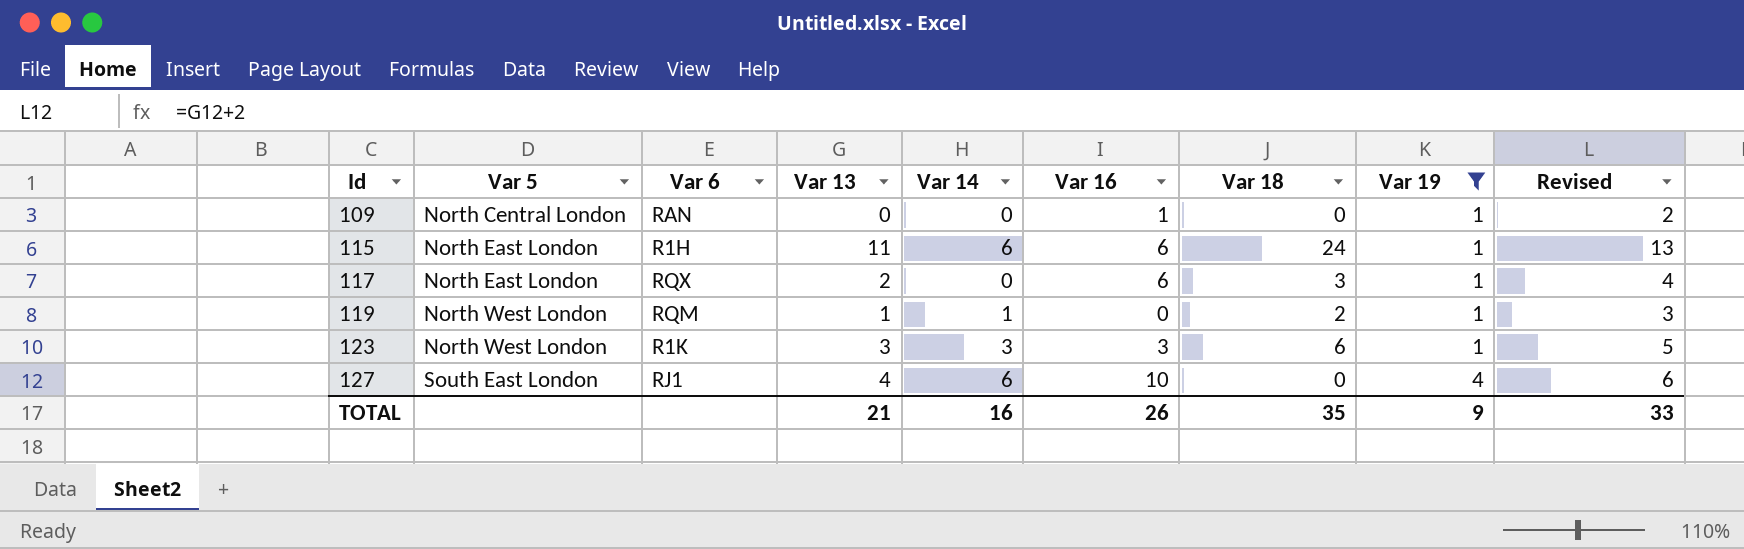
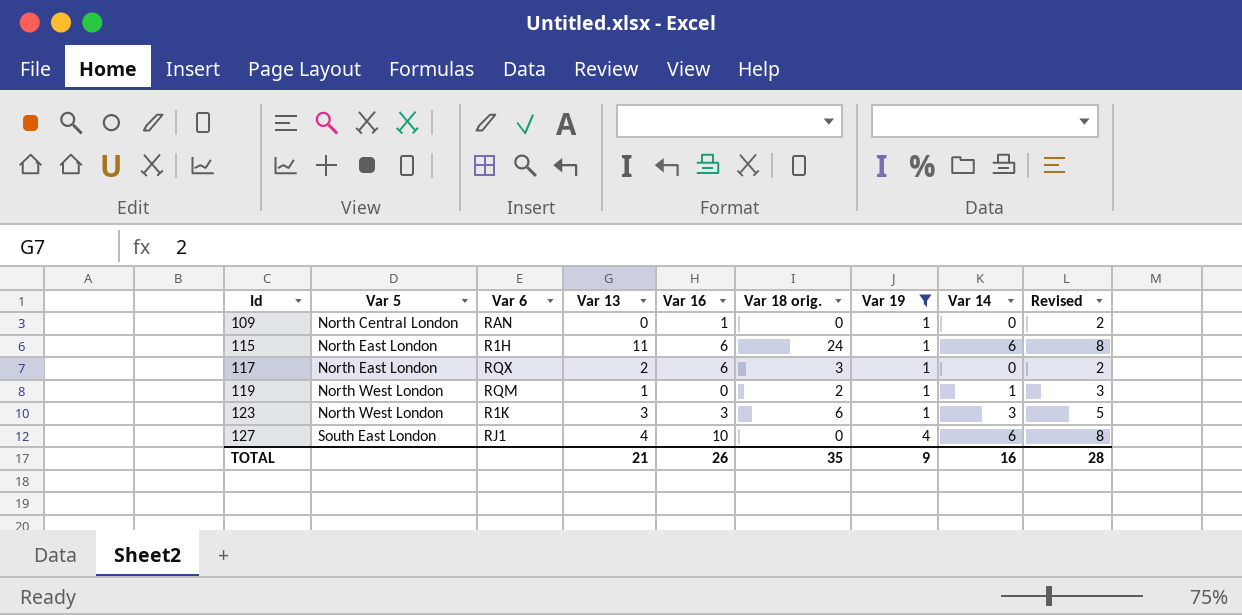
column name: Var 18 -> Var 18 orig.
column Var 14 | position: 5 -> 8
column Revised | formula: [Var 13] + 2 -> [Var 14] + 2
TOTAL | Revised: 33 -> 28

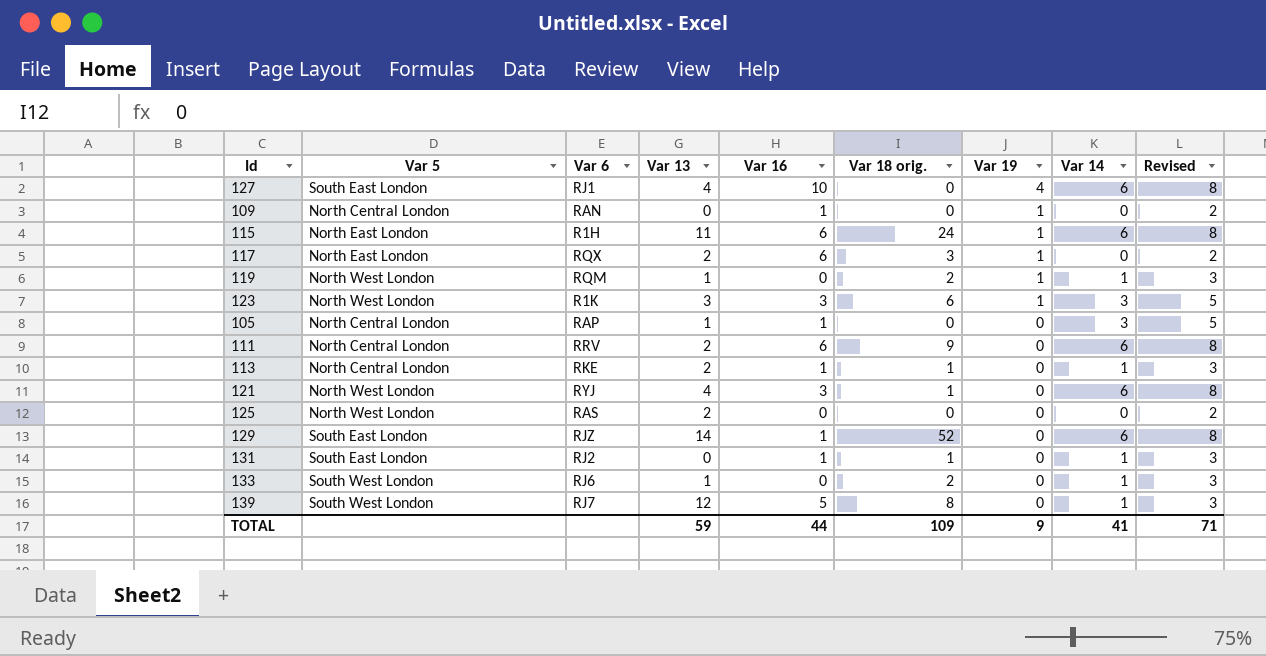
filter: Var 19 != 0 -> none
row order: Id ascending -> Var 19 descending
TOTAL | Var 13: 21 -> 59
TOTAL | Var 16: 26 -> 44
TOTAL | Var 18 orig.: 35 -> 109
TOTAL | Var 14: 16 -> 41
TOTAL | Revised: 28 -> 71

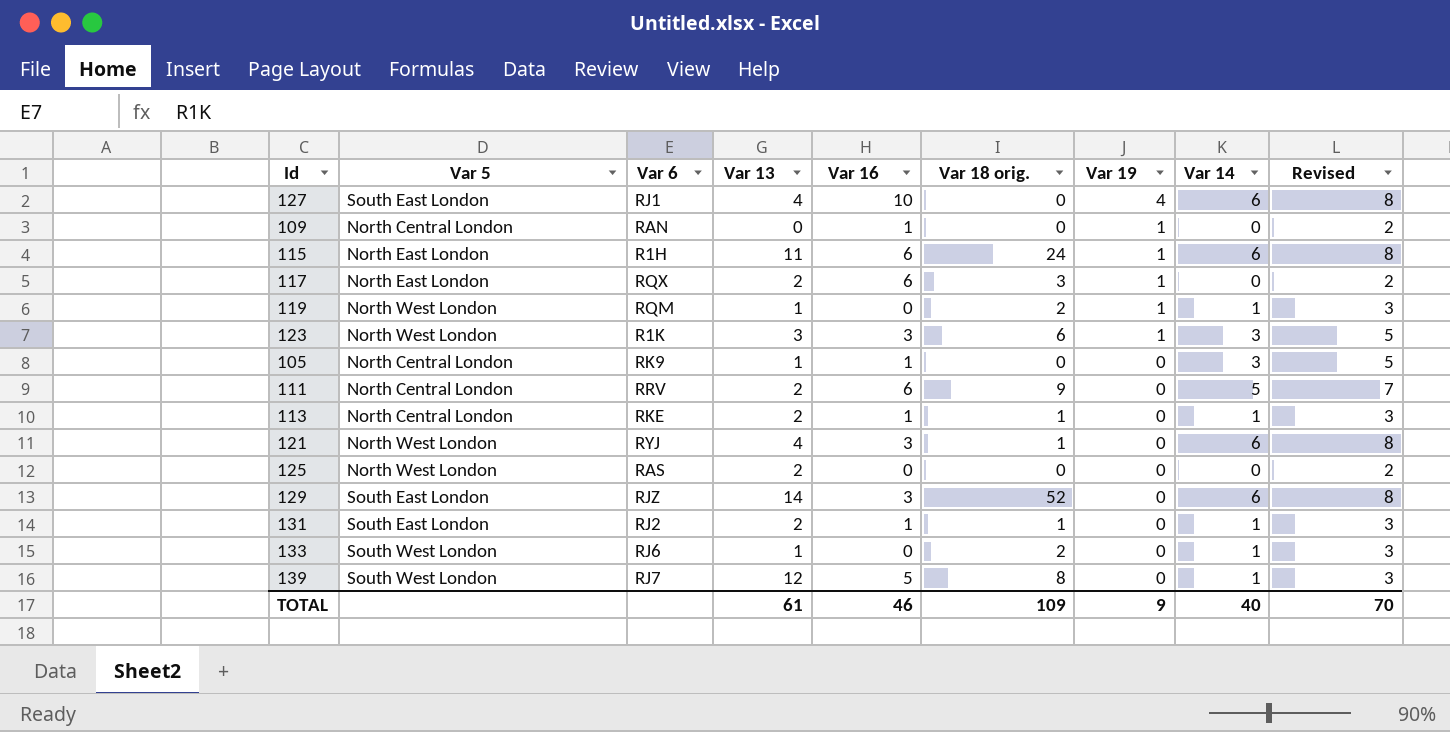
105 | Var 6: RAP -> RK9
111 | Var 14: 6 -> 5
111 | Revised: 8 -> 7
129 | Var 16: 1 -> 3
131 | Var 13: 0 -> 2
TOTAL | Var 13: 59 -> 61
TOTAL | Var 16: 44 -> 46
TOTAL | Var 14: 41 -> 40
TOTAL | Revised: 71 -> 70

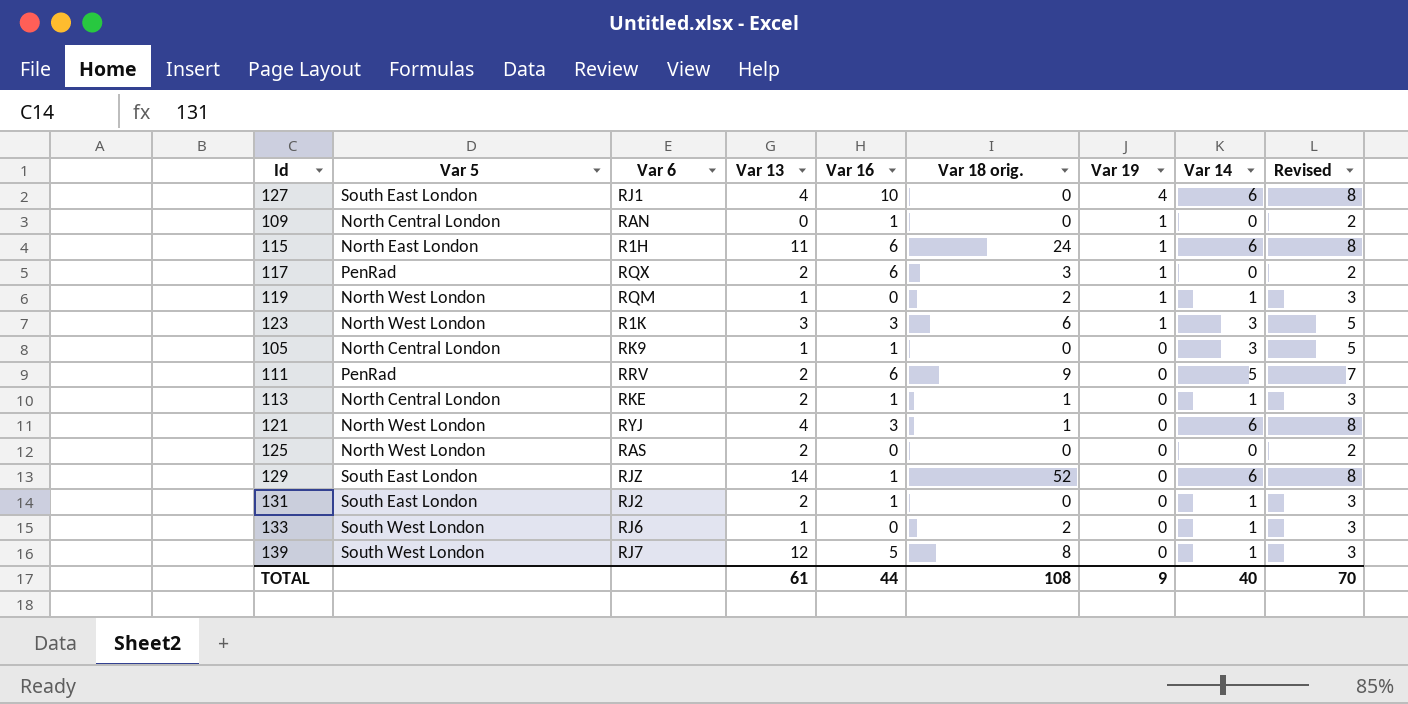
117 | Var 5: North East London -> PenRad
111 | Var 5: North Central London -> PenRad
129 | Var 16: 3 -> 1
131 | Var 18 orig.: 1 -> 0
TOTAL | Var 16: 46 -> 44
TOTAL | Var 18 orig.: 109 -> 108

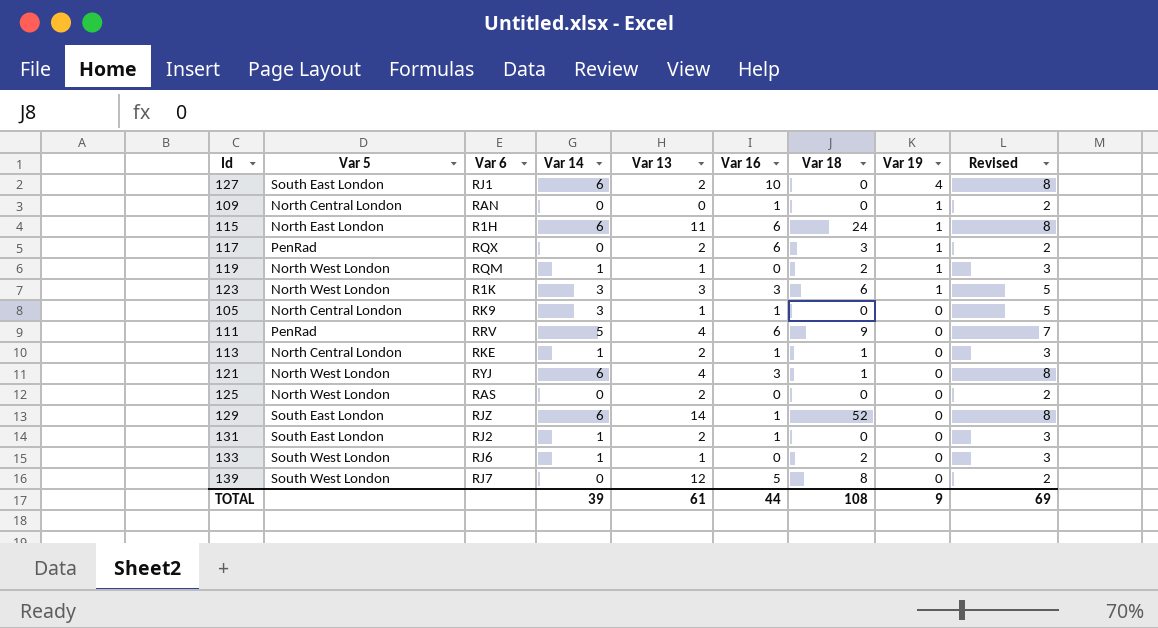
column Var 14 | position: 8 -> 4
column name: Var 18 orig. -> Var 18
127 | Var 13: 4 -> 2
111 | Var 13: 2 -> 4
139 | Var 14: 1 -> 0
139 | Revised: 3 -> 2
TOTAL | Var 14: 40 -> 39
TOTAL | Revised: 70 -> 69

